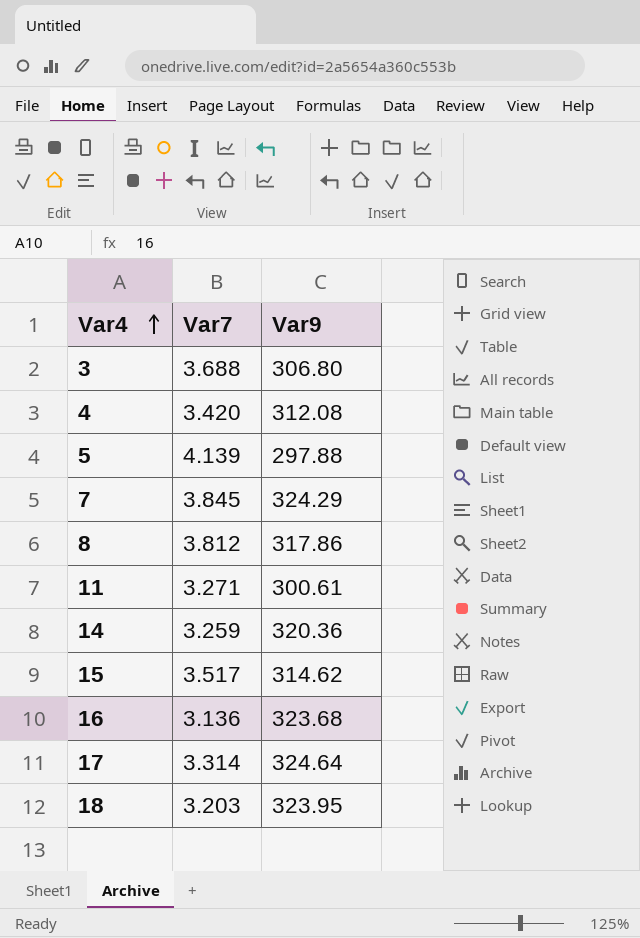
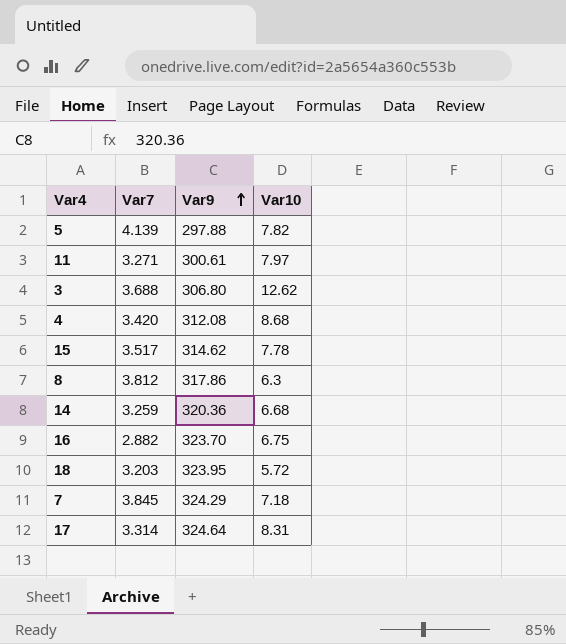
row order: Var4 ascending -> Var9 ascending
column Var10 | position: none -> 4
16 | Var7: 3.136 -> 2.882
16 | Var9: 323.68 -> 323.70

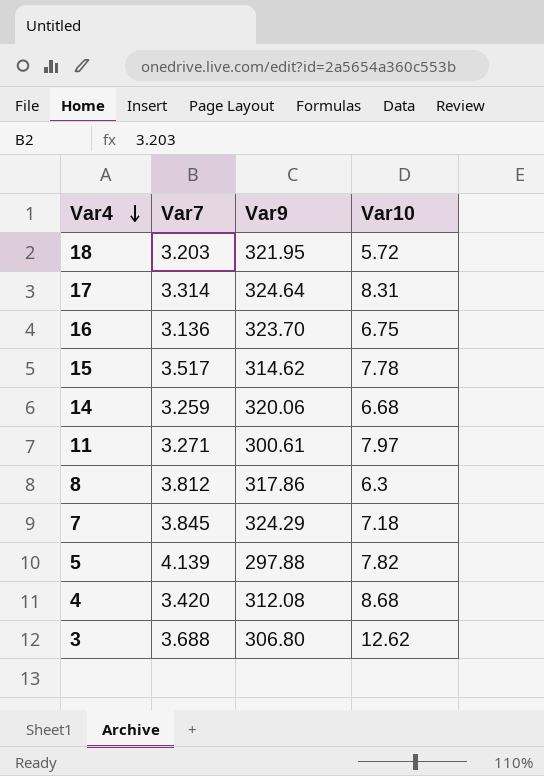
row order: Var9 ascending -> Var4 descending
18 | Var9: 323.95 -> 321.95
16 | Var7: 2.882 -> 3.136
14 | Var9: 320.36 -> 320.06

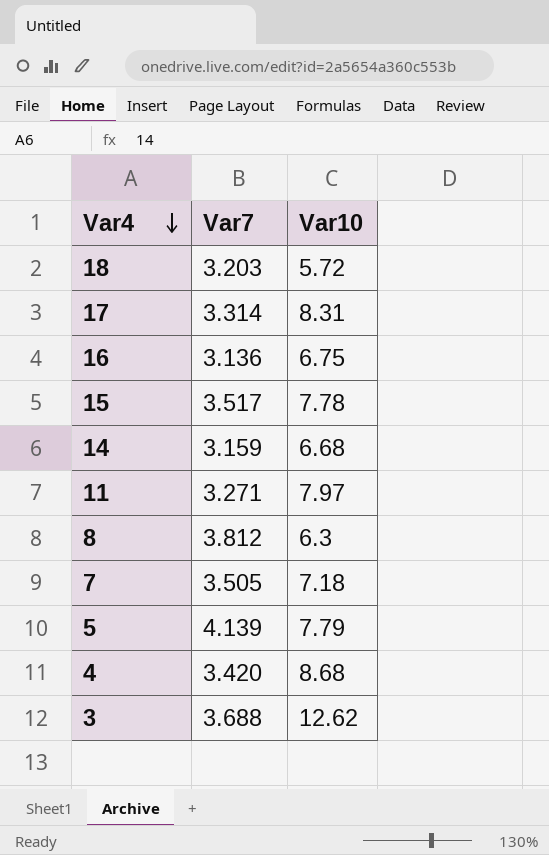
column Var9 | position: 3 -> none
14 | Var7: 3.259 -> 3.159
7 | Var7: 3.845 -> 3.505
5 | Var10: 7.82 -> 7.79

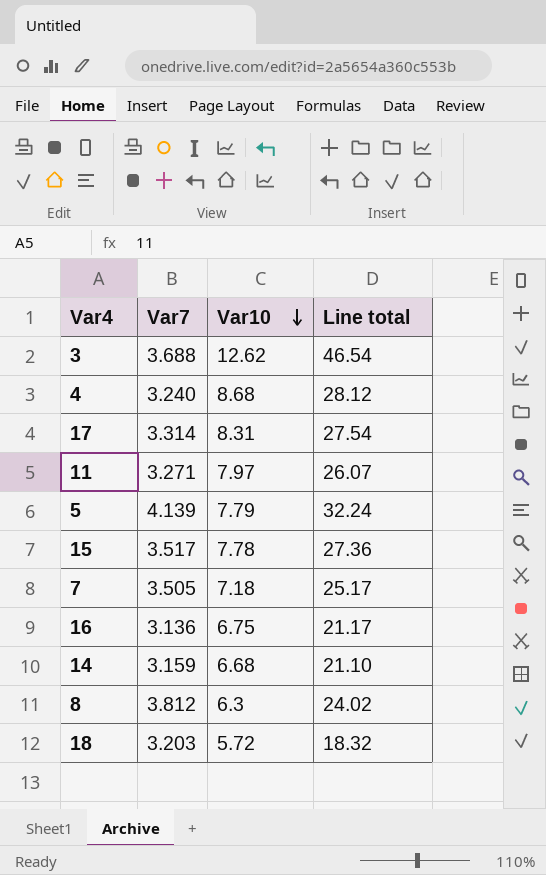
row order: Var4 descending -> Var10 descending
column Line total | formula: none -> [Var7] * [Var10]
4 | Var7: 3.420 -> 3.240

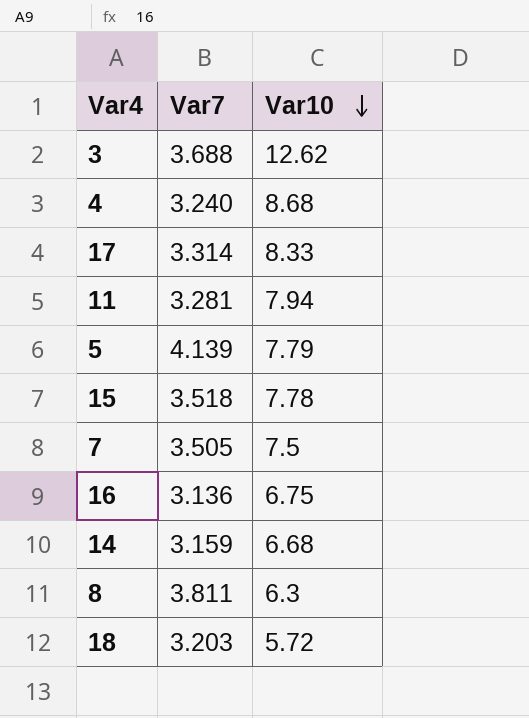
column Line total | formula: [Var7] * [Var10] -> none
17 | Var10: 8.31 -> 8.33
11 | Var7: 3.271 -> 3.281
11 | Var10: 7.97 -> 7.94
15 | Var7: 3.517 -> 3.518
7 | Var10: 7.18 -> 7.5
8 | Var7: 3.812 -> 3.811

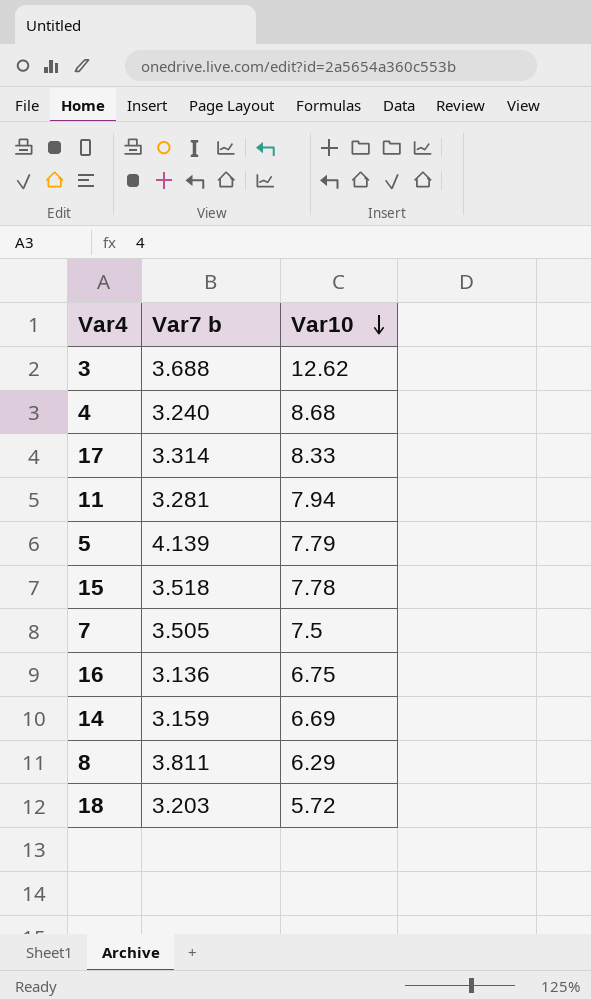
column name: Var7 -> Var7 b
14 | Var10: 6.68 -> 6.69
8 | Var10: 6.3 -> 6.29

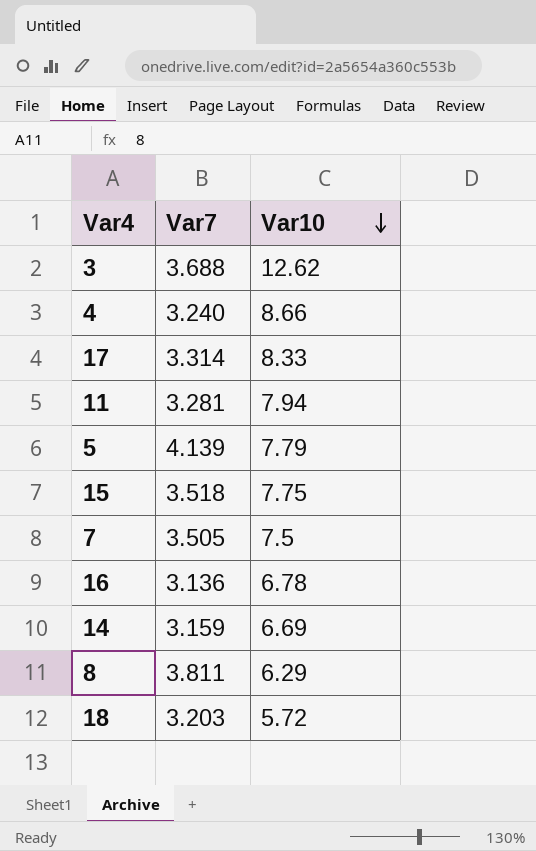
column name: Var7 b -> Var7
4 | Var10: 8.68 -> 8.66
15 | Var10: 7.78 -> 7.75
16 | Var10: 6.75 -> 6.78

